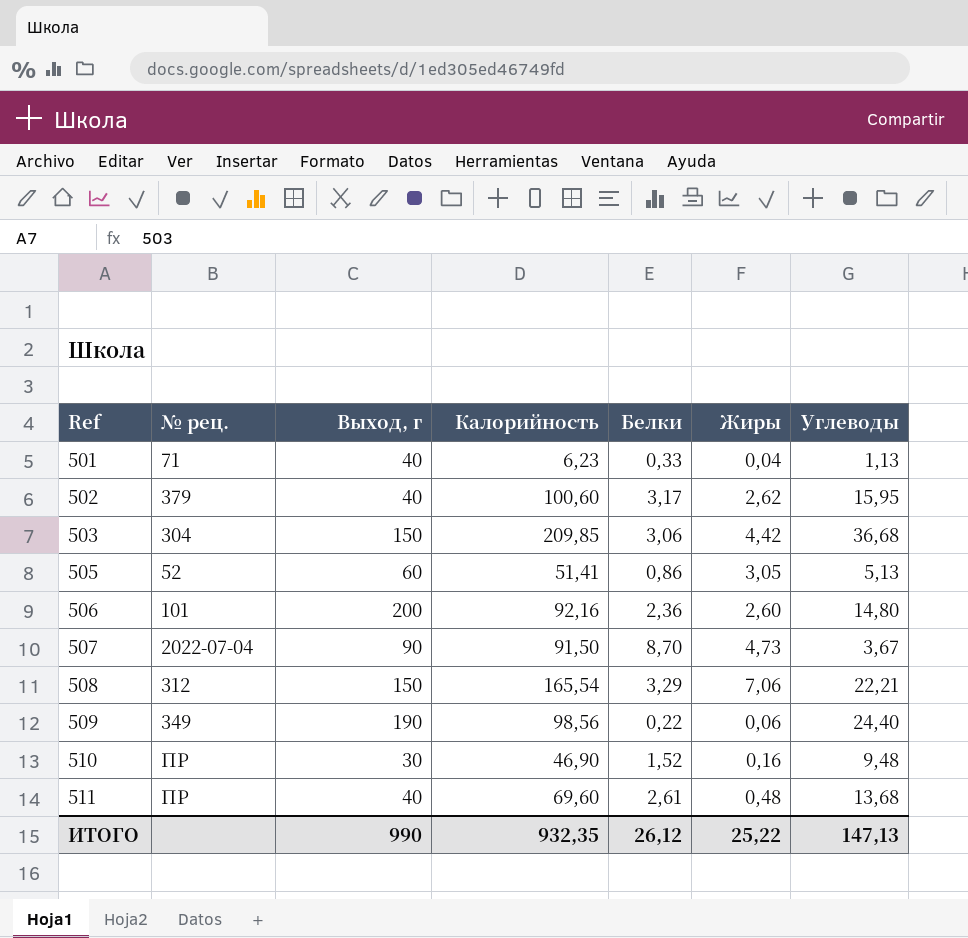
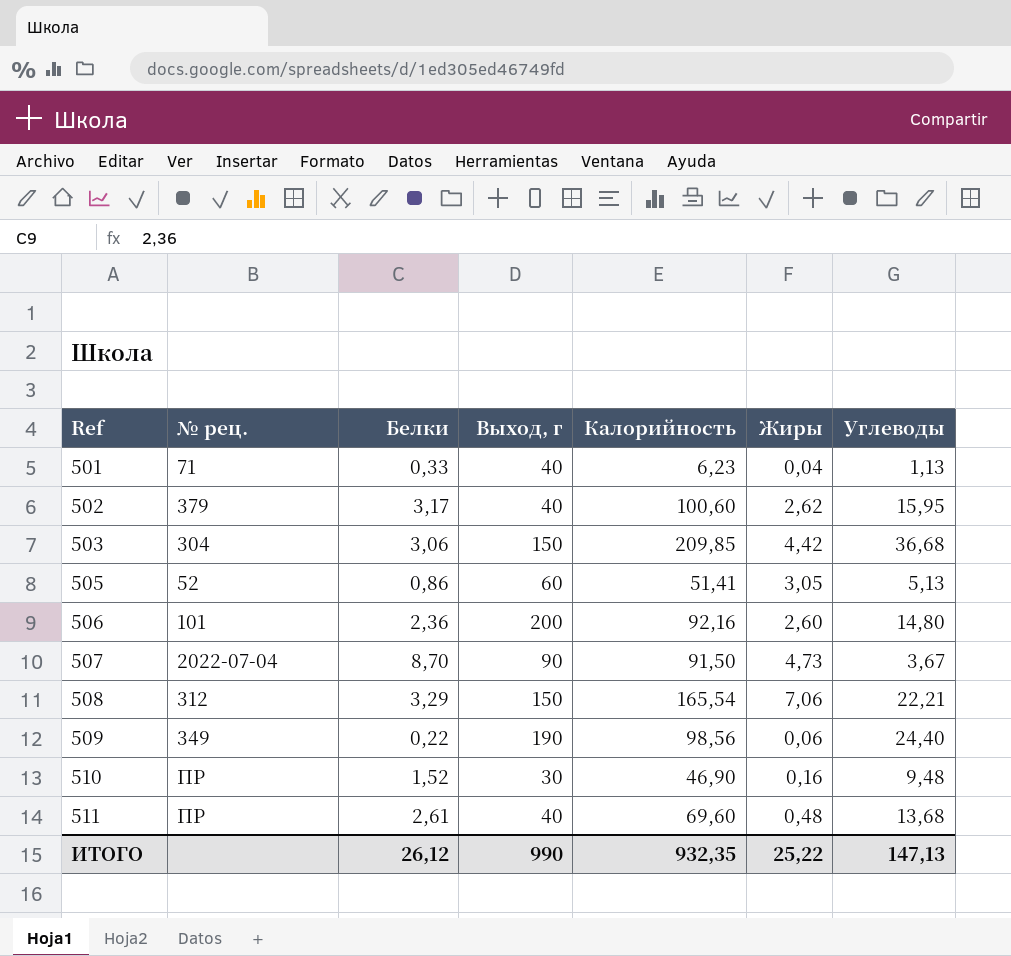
column Белки | position: 5 -> 3

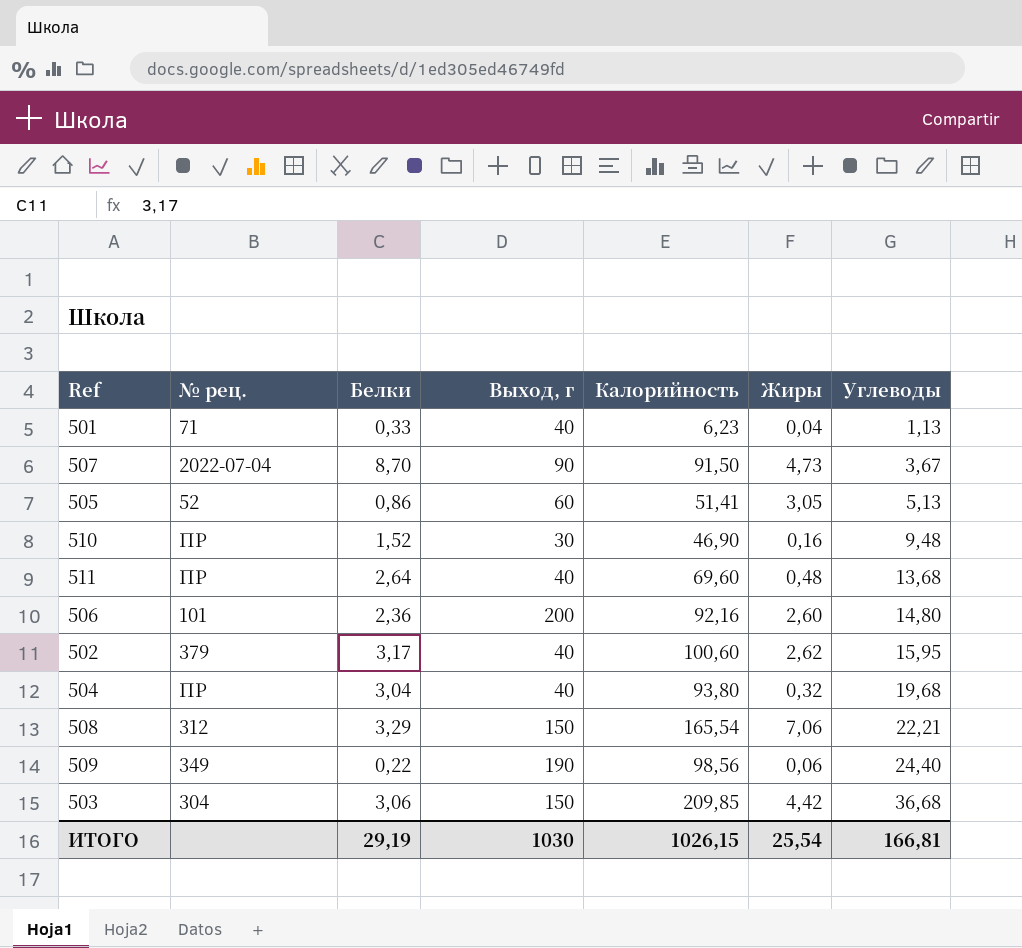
row order: Ref ascending -> Углеводы ascending
511 | Белки: 2,61 -> 2,64
row 504: none -> ПР | 3,04 | 40 | 93,80 | 0,32 | 19,68
ИТОГО | Белки: 26,12 -> 29,19
ИТОГО | Выход, г: 990 -> 1030
ИТОГО | Калорийность: 932,35 -> 1026,15
ИТОГО | Жиры: 25,22 -> 25,54
ИТОГО | Углеводы: 147,13 -> 166,81

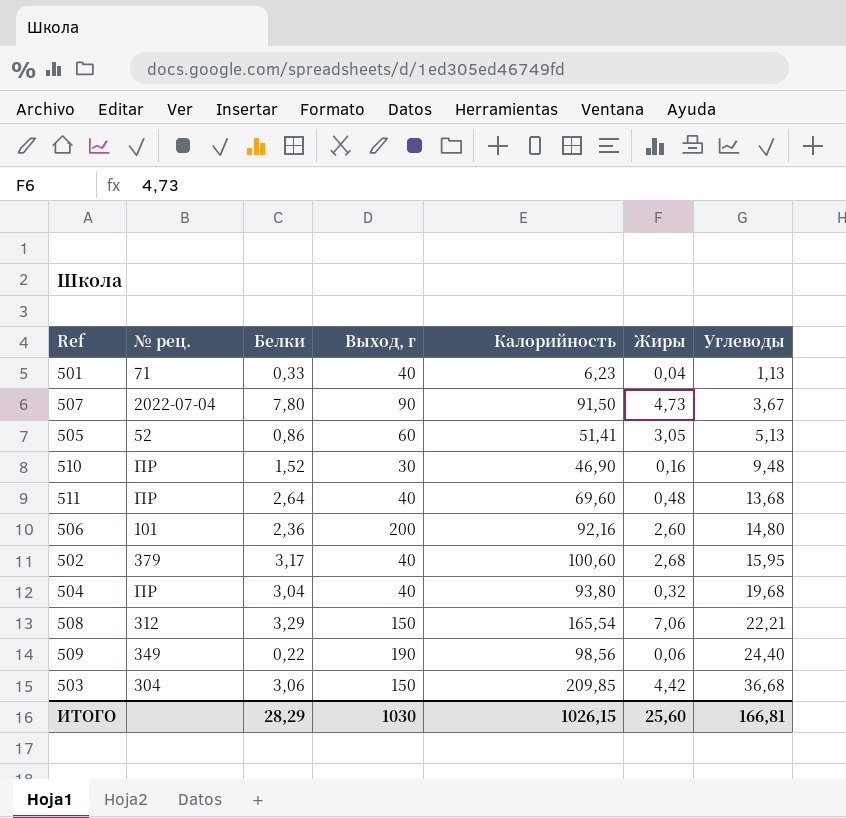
507 | Белки: 8,70 -> 7,80
502 | Жиры: 2,62 -> 2,68
ИТОГО | Белки: 29,19 -> 28,29
ИТОГО | Жиры: 25,54 -> 25,60

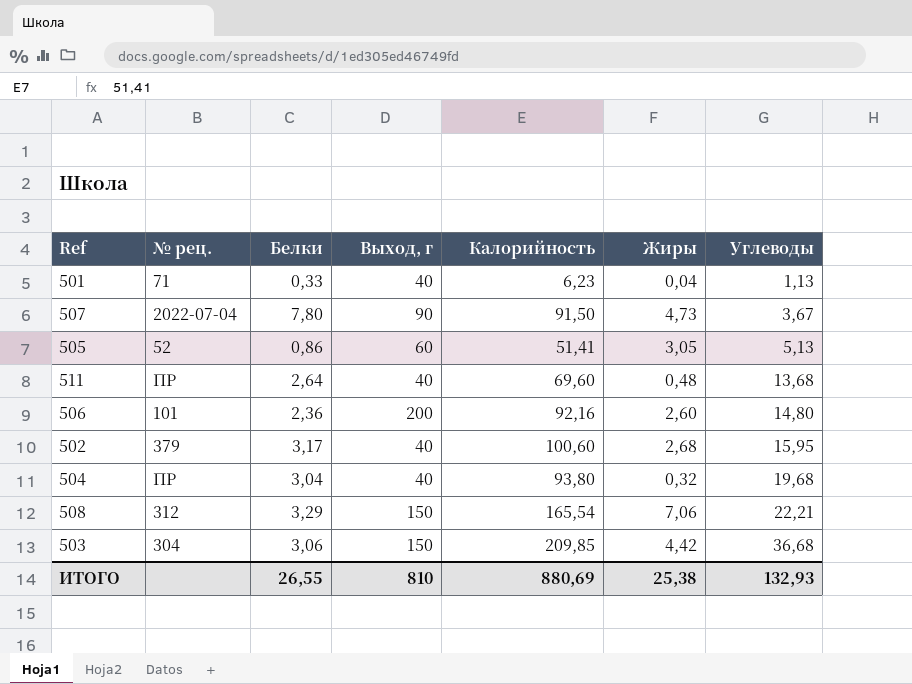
row 510: ПР | 1,52 | 30 | 46,90 | 0,16 | 9,48 -> none
row 509: 349 | 0,22 | 190 | 98,56 | 0,06 | 24,40 -> none
ИТОГО | Белки: 28,29 -> 26,55
ИТОГО | Выход, г: 1030 -> 810
ИТОГО | Калорийность: 1026,15 -> 880,69
ИТОГО | Жиры: 25,60 -> 25,38
ИТОГО | Углеводы: 166,81 -> 132,93

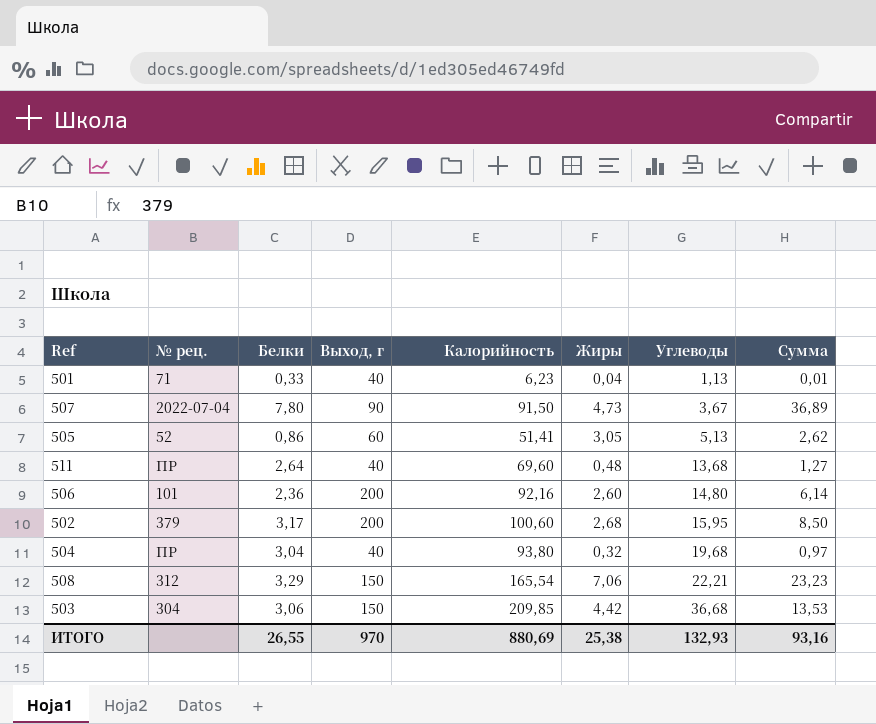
column Сумма | formula: none -> [Белки] * [Жиры]
502 | Выход, г: 40 -> 200
ИТОГО | Выход, г: 810 -> 970

